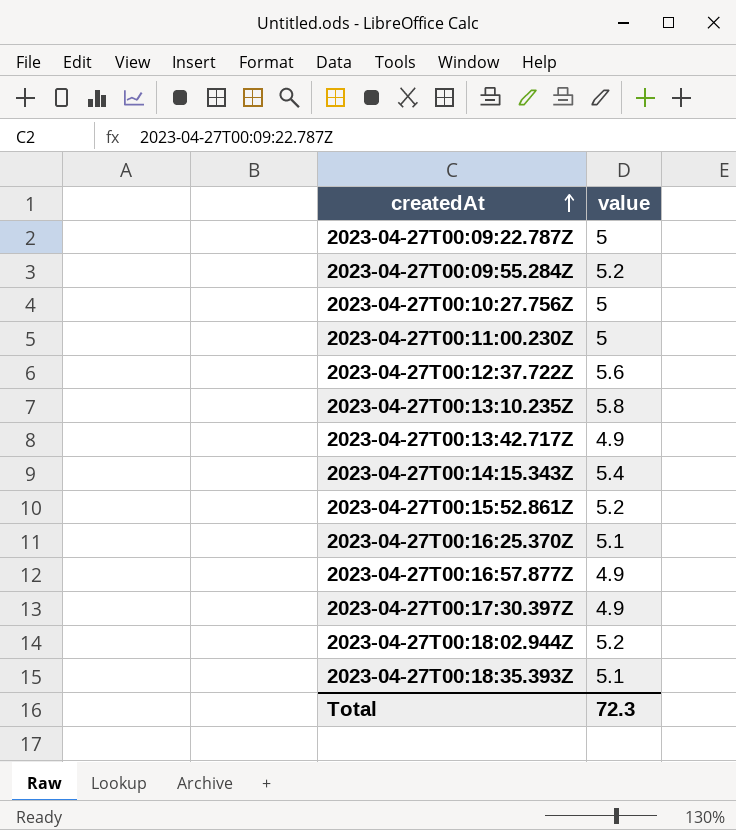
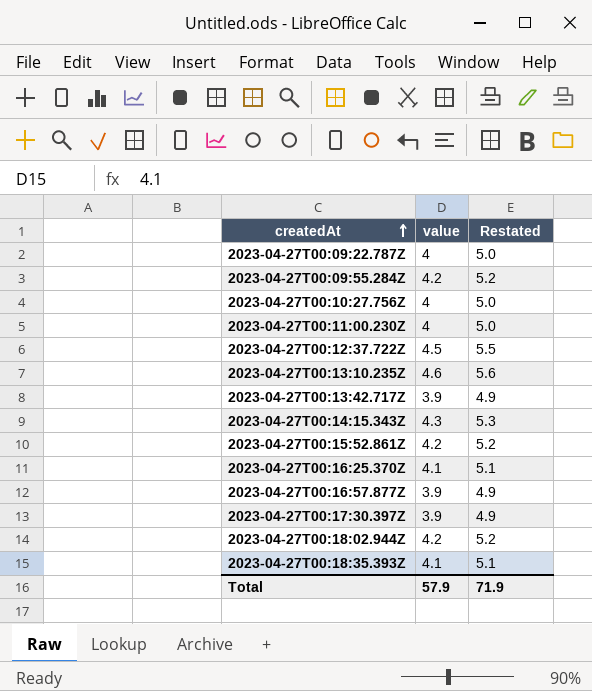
column Restated | formula: none -> [value] + 1
2023-04-27T00:09:22.787Z | value: 5 -> 4
2023-04-27T00:09:55.284Z | value: 5.2 -> 4.2
2023-04-27T00:10:27.756Z | value: 5 -> 4
2023-04-27T00:11:00.230Z | value: 5 -> 4
2023-04-27T00:12:37.722Z | value: 5.6 -> 4.5
2023-04-27T00:13:10.235Z | value: 5.8 -> 4.6
2023-04-27T00:13:42.717Z | value: 4.9 -> 3.9
2023-04-27T00:14:15.343Z | value: 5.4 -> 4.3
2023-04-27T00:15:52.861Z | value: 5.2 -> 4.2
2023-04-27T00:16:25.370Z | value: 5.1 -> 4.1
2023-04-27T00:16:57.877Z | value: 4.9 -> 3.9
2023-04-27T00:17:30.397Z | value: 4.9 -> 3.9
2023-04-27T00:18:02.944Z | value: 5.2 -> 4.2
2023-04-27T00:18:35.393Z | value: 5.1 -> 4.1
Total | value: 72.3 -> 57.9

